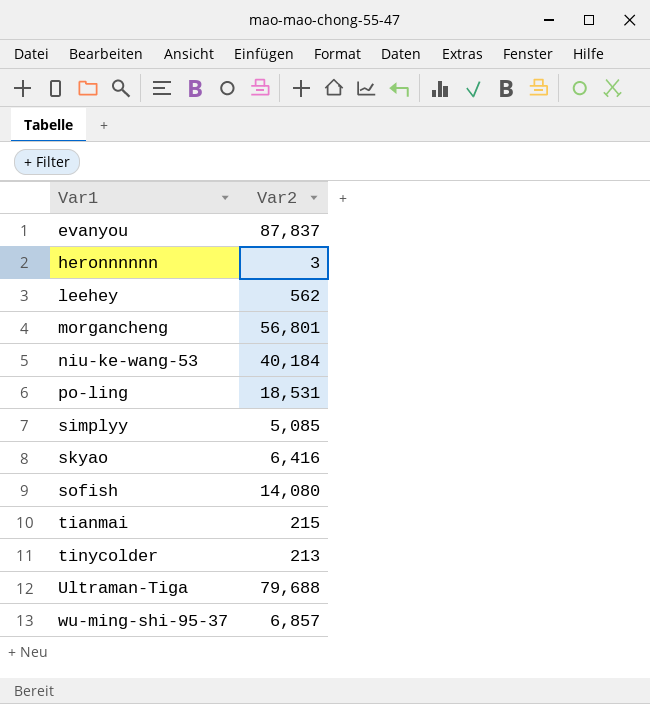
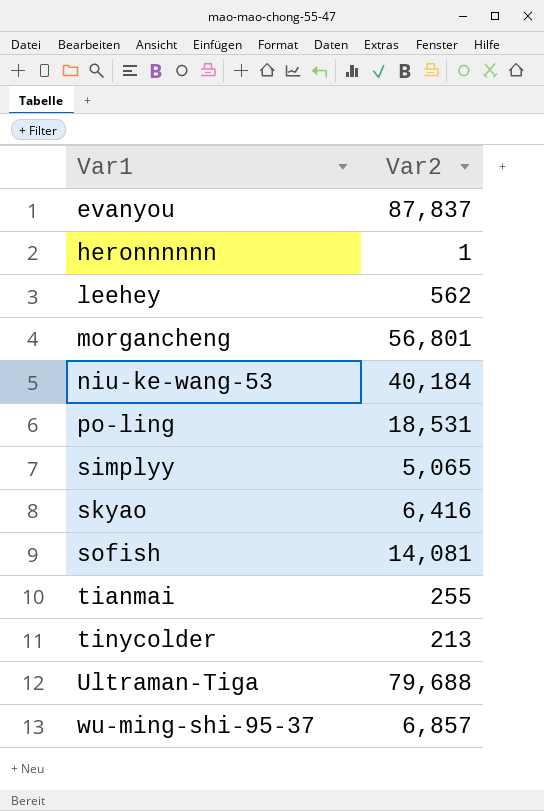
heronnnnnn | Var2: 3 -> 1
simplyy | Var2: 5,085 -> 5,065
sofish | Var2: 14,080 -> 14,081
tianmai | Var2: 215 -> 255

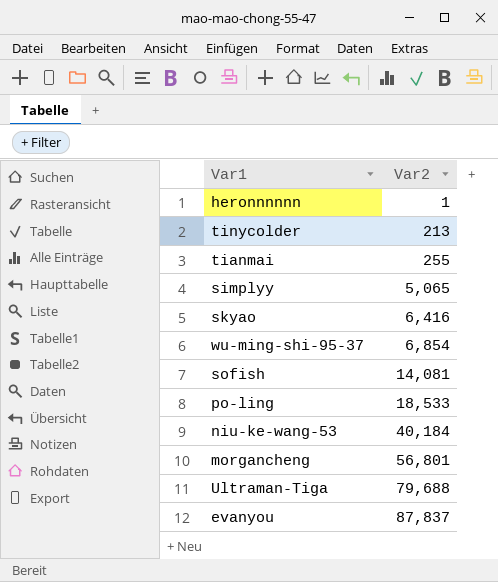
row order: Var1 ascending -> Var2 ascending
row leehey: 562 -> none
wu-ming-shi-95-37 | Var2: 6,857 -> 6,854
po-ling | Var2: 18,531 -> 18,533

